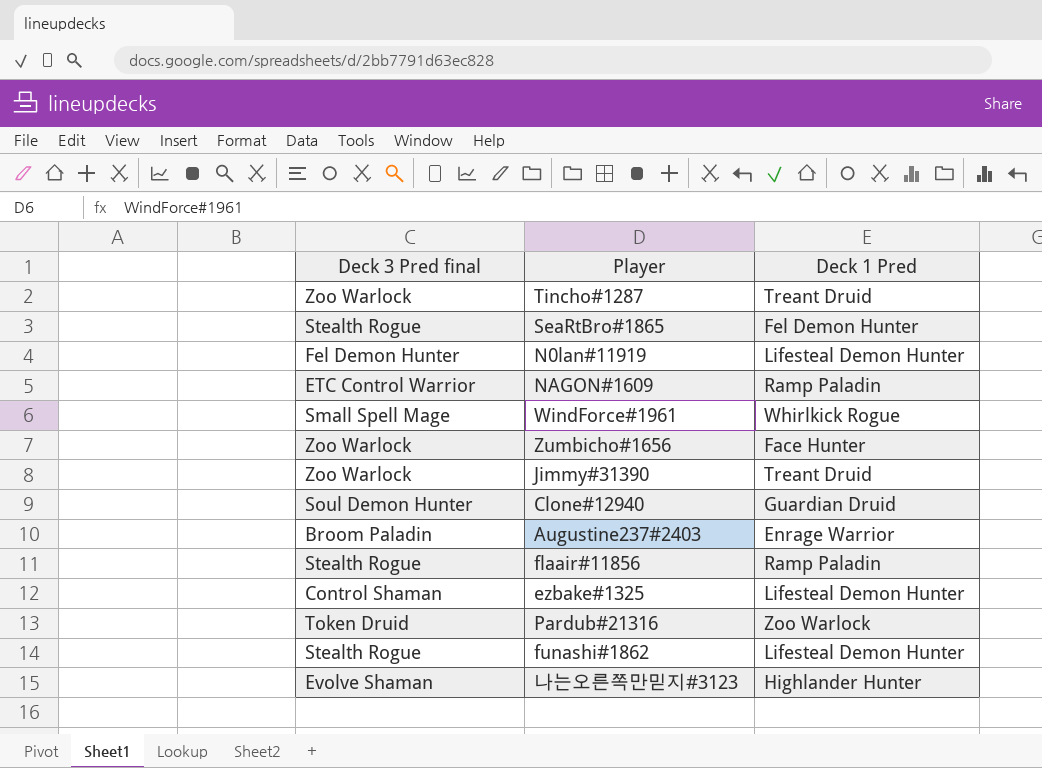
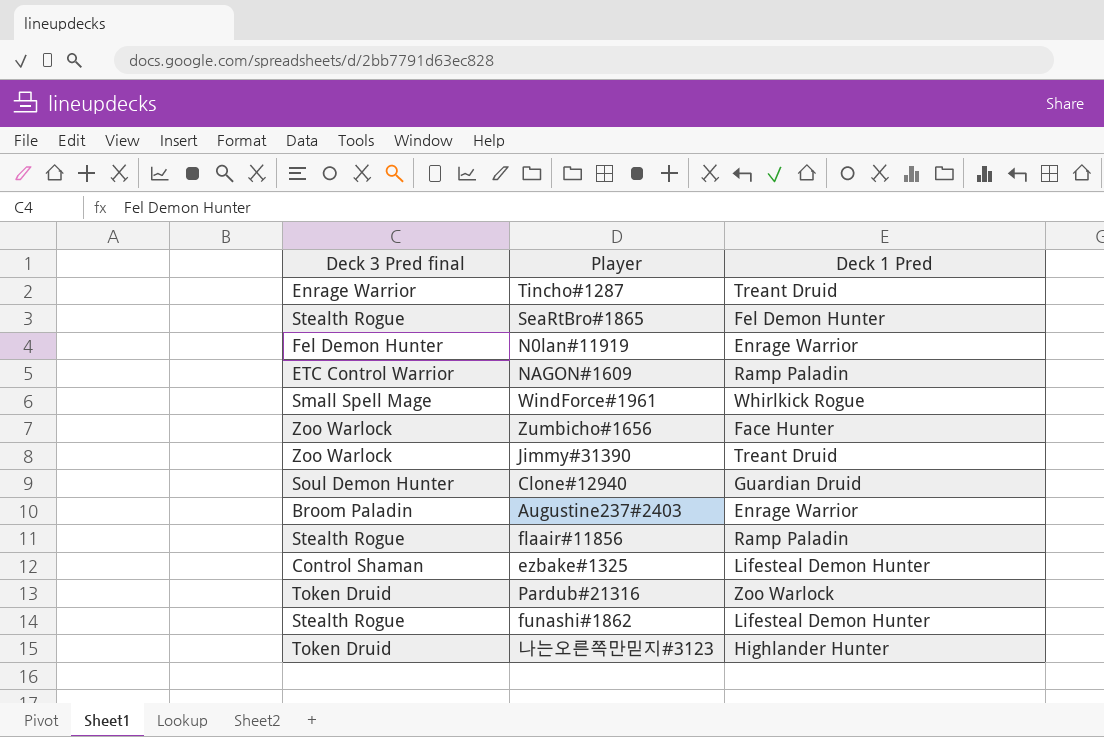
Tincho#1287 | Deck 3 Pred final: Zoo Warlock -> Enrage Warrior
N0lan#11919 | Deck 1 Pred: Lifesteal Demon Hunter -> Enrage Warrior
나는오른쪽만믿지#3123 | Deck 3 Pred final: Evolve Shaman -> Token Druid

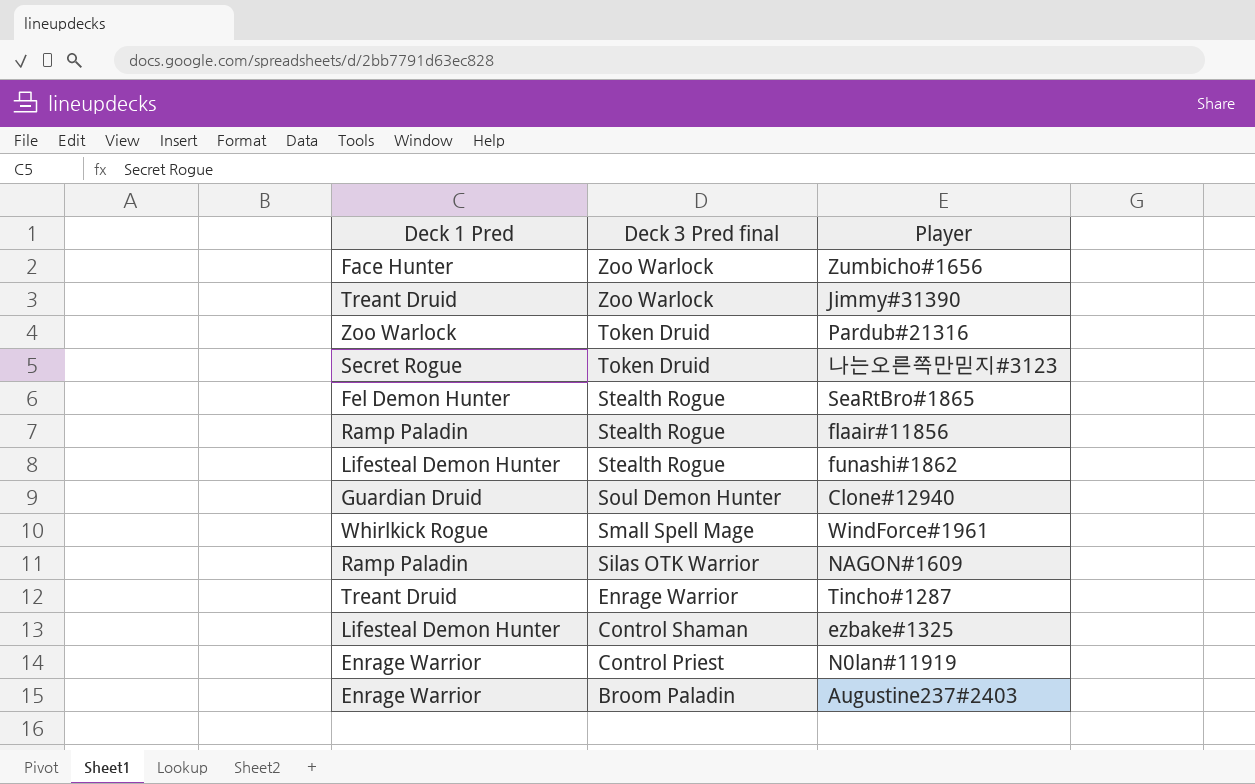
row order: none -> Deck 3 Pred final descending
column Deck 1 Pred | position: 3 -> 1
나는오른쪽만믿지#3123 | Deck 1 Pred: Highlander Hunter -> Secret Rogue
NAGON#1609 | Deck 3 Pred final: ETC Control Warrior -> Silas OTK Warrior
N0lan#11919 | Deck 3 Pred final: Fel Demon Hunter -> Control Priest

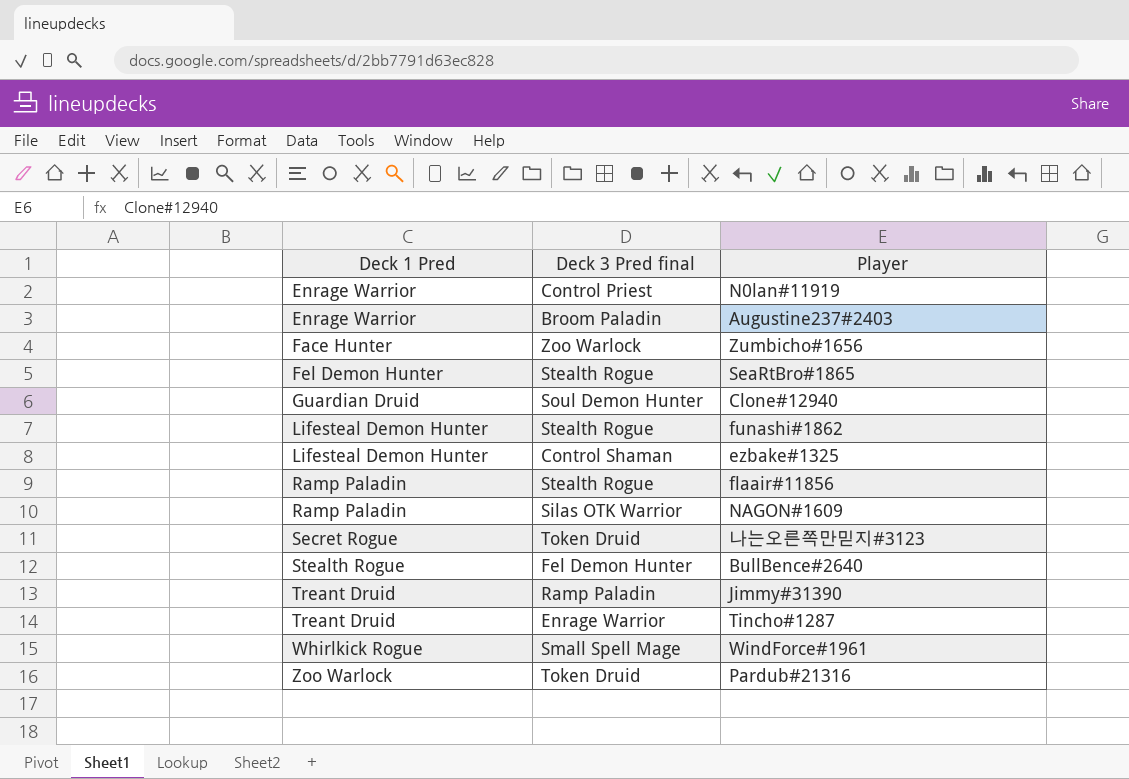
row order: Deck 3 Pred final descending -> Deck 1 Pred ascending
row BullBence#2640: none -> Stealth Rogue | Fel Demon Hunter
Jimmy#31390 | Deck 3 Pred final: Zoo Warlock -> Ramp Paladin

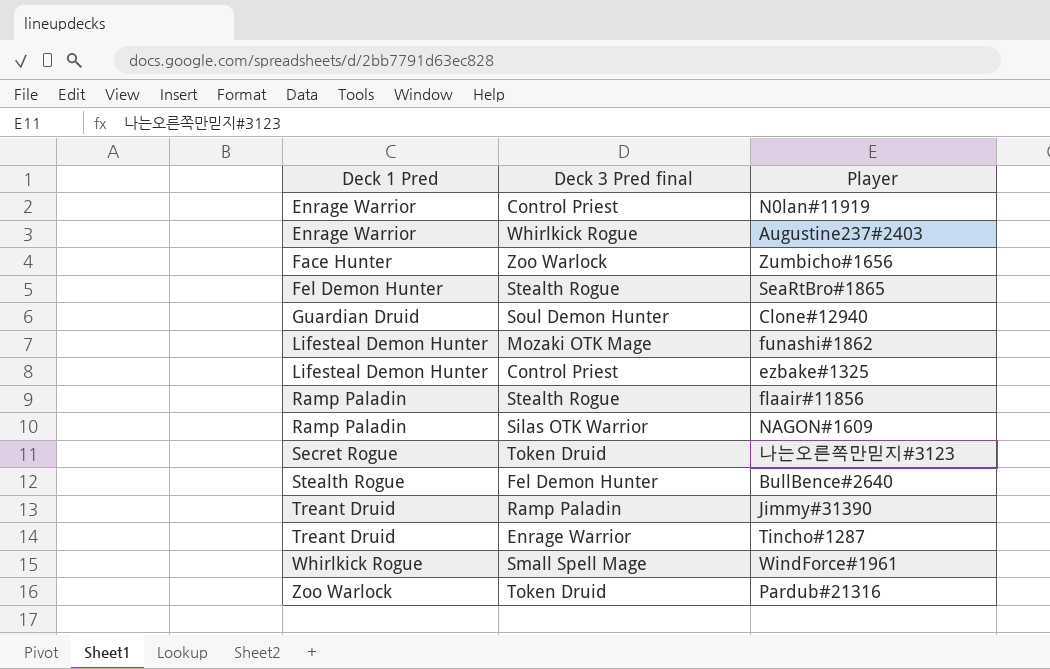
Augustine237#2403 | Deck 3 Pred final: Broom Paladin -> Whirlkick Rogue
funashi#1862 | Deck 3 Pred final: Stealth Rogue -> Mozaki OTK Mage
ezbake#1325 | Deck 3 Pred final: Control Shaman -> Control Priest

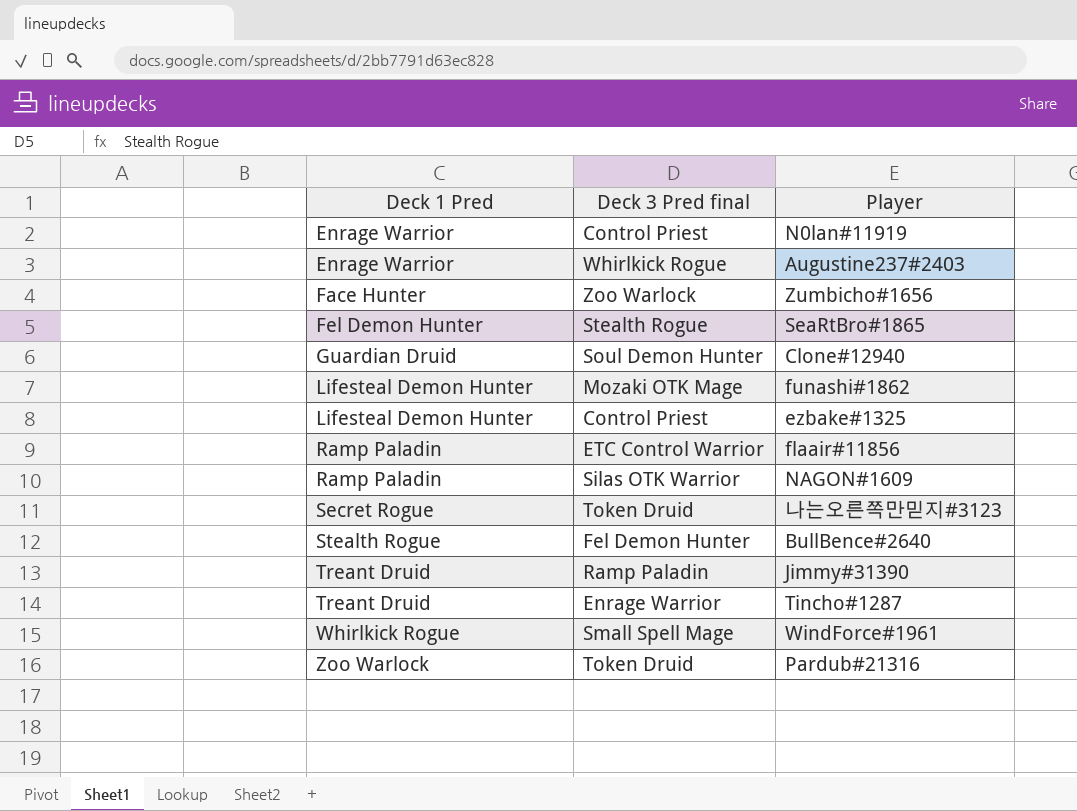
flaair#11856 | Deck 3 Pred final: Stealth Rogue -> ETC Control Warrior

